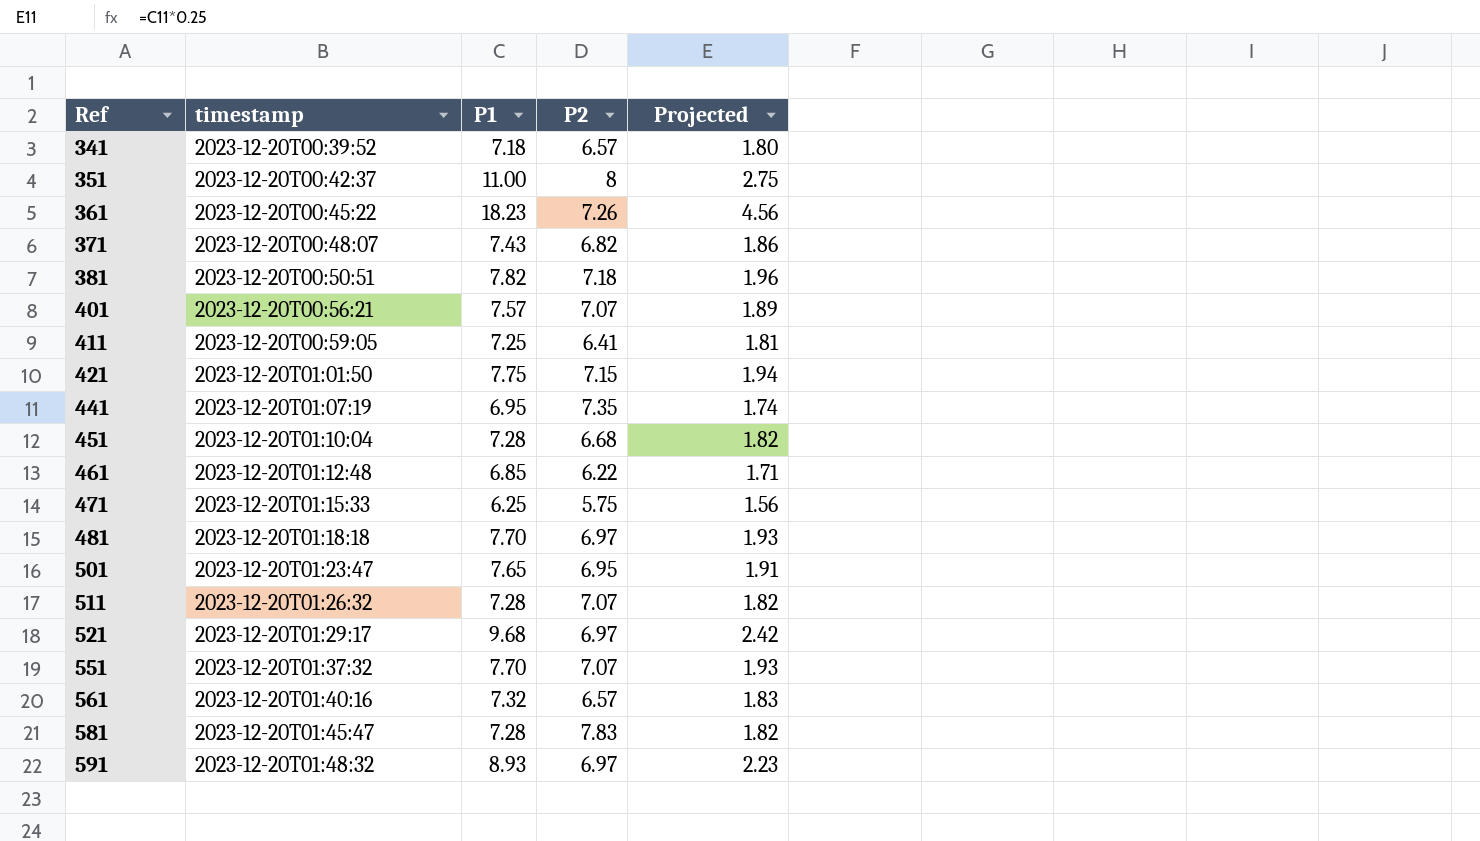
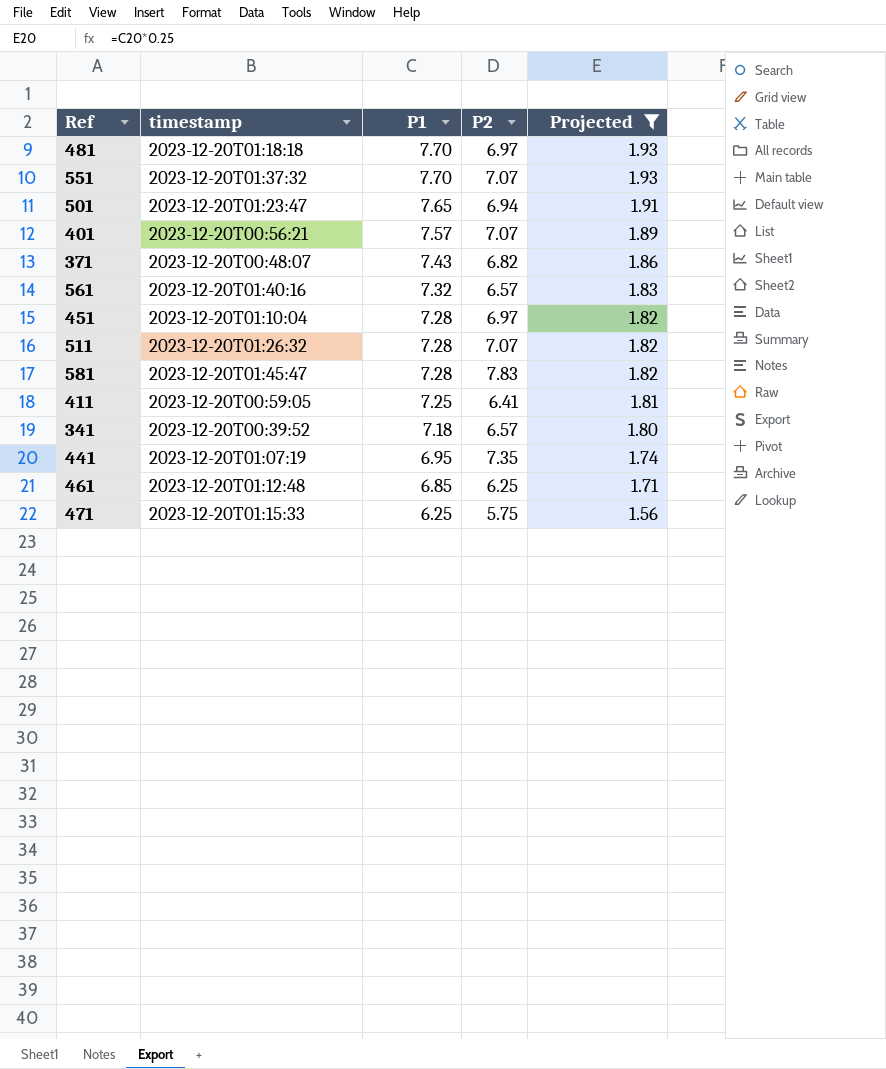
filter: none -> Projected <= 1.93
row order: Ref ascending -> P1 descending
501 | P2: 6.95 -> 6.94
451 | P2: 6.68 -> 6.97
461 | P2: 6.22 -> 6.25

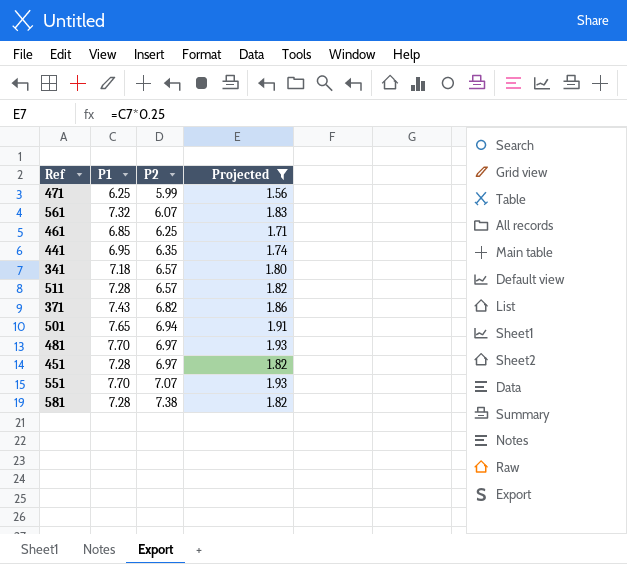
row order: P1 descending -> P2 ascending
column timestamp | position: 2 -> none
row 401: 2023-12-20T00:56:21 | 7.57 | 7.07 | 1.89 -> none
row 411: 2023-12-20T00:59:05 | 7.25 | 6.41 | 1.81 -> none
471 | P2: 5.75 -> 5.99
561 | P2: 6.57 -> 6.07
441 | P2: 7.35 -> 6.35
511 | P2: 7.07 -> 6.57
581 | P2: 7.83 -> 7.38

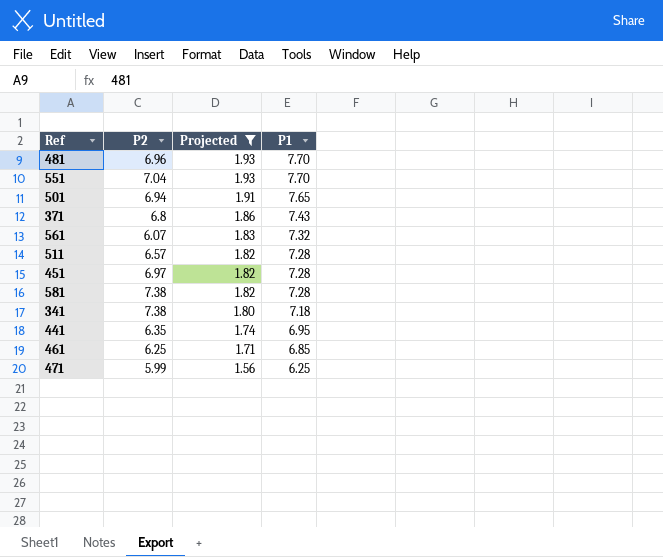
row order: P2 ascending -> Projected descending
column P1 | position: 2 -> 4
481 | P2: 6.97 -> 6.96
551 | P2: 7.07 -> 7.04
371 | P2: 6.82 -> 6.8
341 | P2: 6.57 -> 7.38

